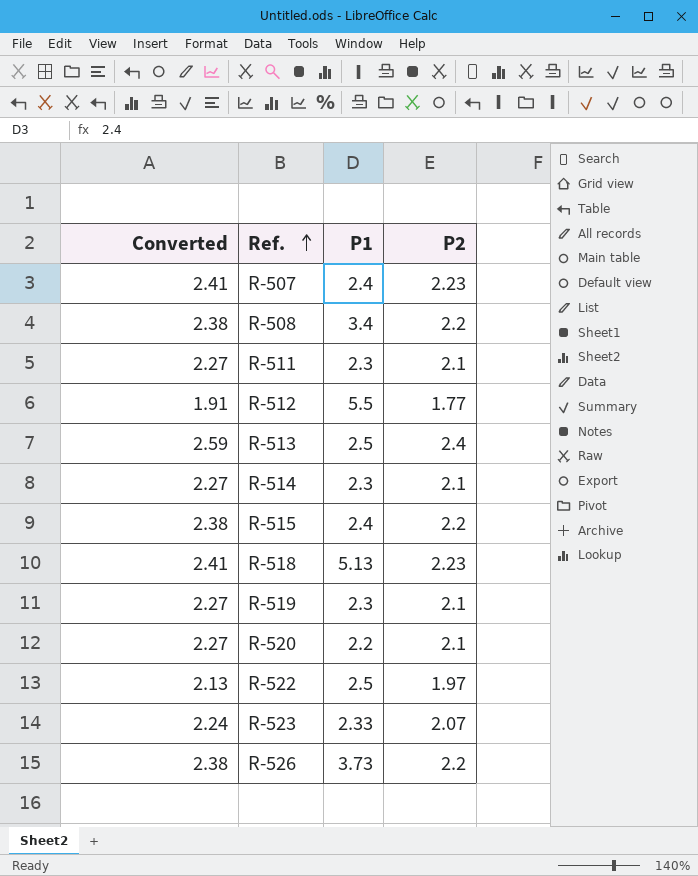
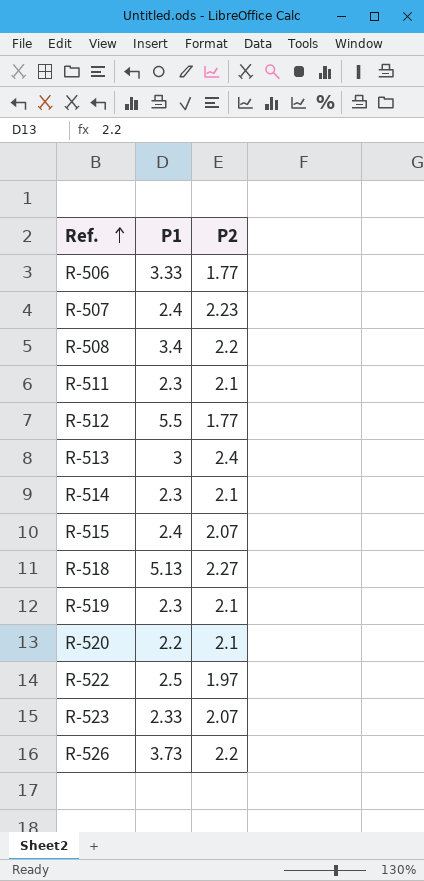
column Converted | formula: [P2] * 1.08 -> none
row R-506: none -> 3.33 | 1.77
R-513 | P1: 2.5 -> 3
R-515 | P2: 2.2 -> 2.07
R-518 | P2: 2.23 -> 2.27

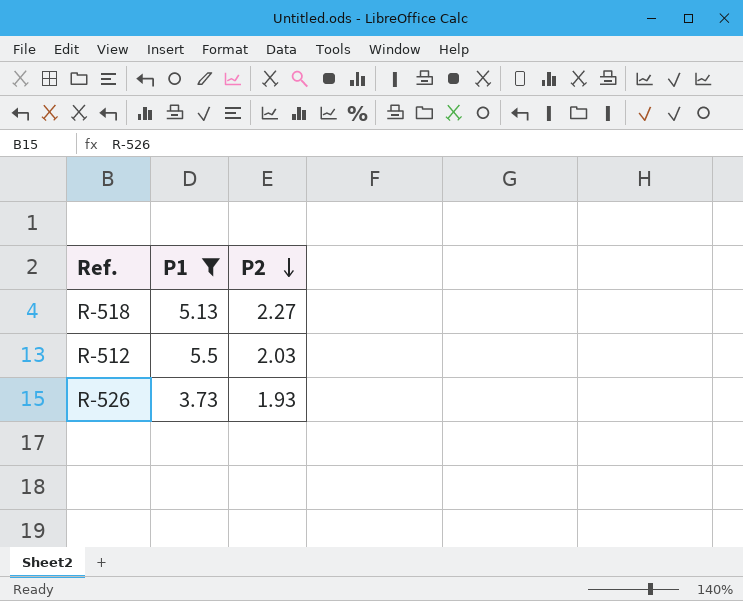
filter: none -> P1 >= 3.73
row order: Ref. ascending -> P2 descending
R-512 | P2: 1.77 -> 2.03
R-526 | P2: 2.2 -> 1.93

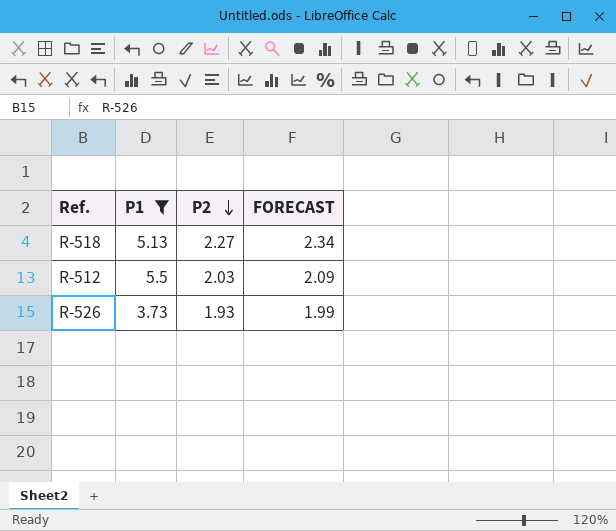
column FORECAST | formula: none -> [P2] * 1.03

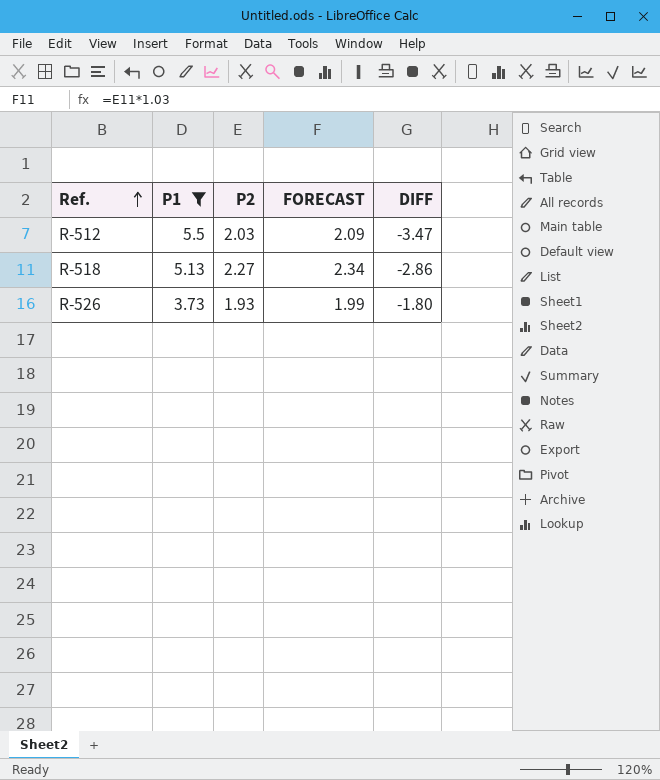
row order: P2 descending -> Ref. ascending
column DIFF | formula: none -> [P2] - [P1]

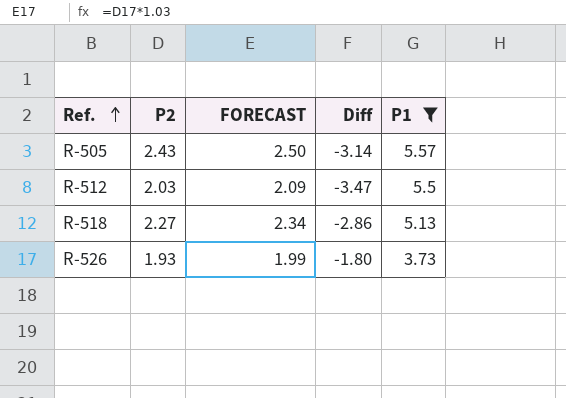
column name: DIFF -> Diff
column P1 | position: 2 -> 5
row R-505: none -> 2.43 | 2.50 | -3.14 | 5.57

